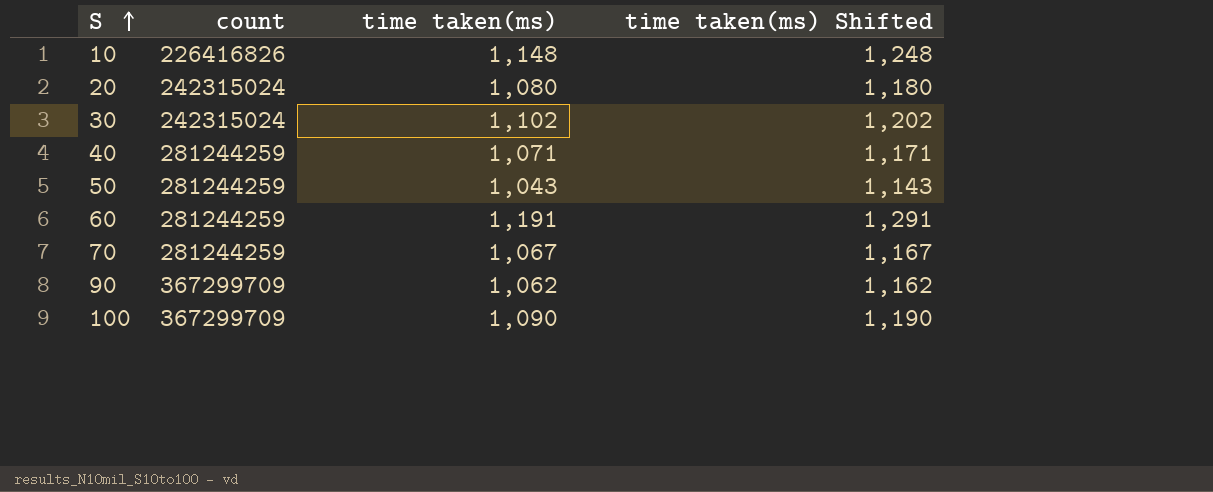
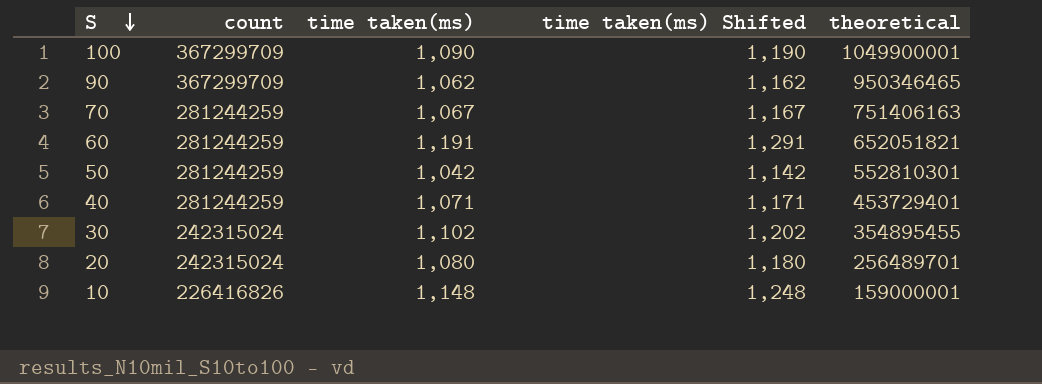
row order: S ascending -> S descending
column theoretical | position: none -> 5
50 | time taken(ms): 1,043 -> 1,042
50 | time taken(ms) Shifted: 1,143 -> 1,142

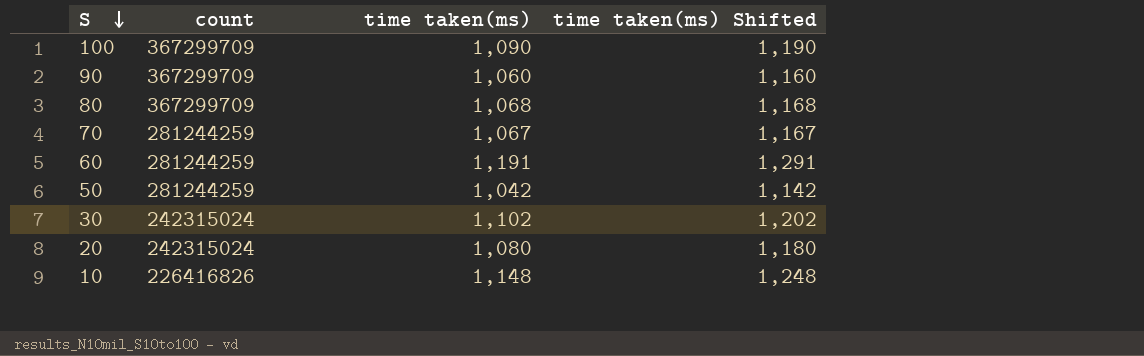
column theoretical | position: 5 -> none
row 40: 281244259 | 1,071 | 1,171 | 453729401 -> none
90 | time taken(ms): 1,062 -> 1,060
90 | time taken(ms) Shifted: 1,162 -> 1,160
row 80: none -> 367299709 | 1,068 | 1,168

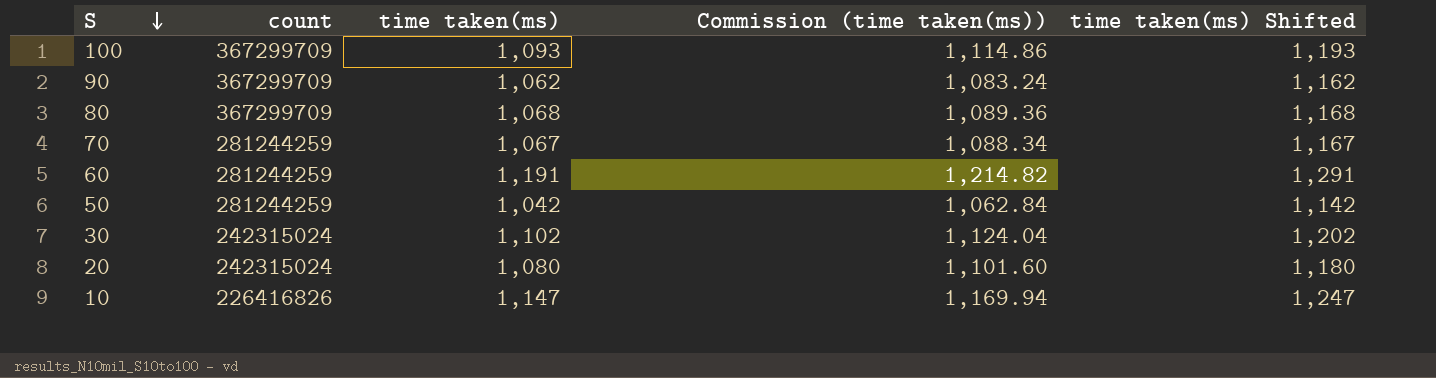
column Commission (time taken(ms)) | formula: none -> [time taken(ms)] * 1.02
100 | time taken(ms): 1,090 -> 1,093
100 | time taken(ms) Shifted: 1,190 -> 1,193
90 | time taken(ms): 1,060 -> 1,062
90 | time taken(ms) Shifted: 1,160 -> 1,162
10 | time taken(ms): 1,148 -> 1,147
10 | time taken(ms) Shifted: 1,248 -> 1,247

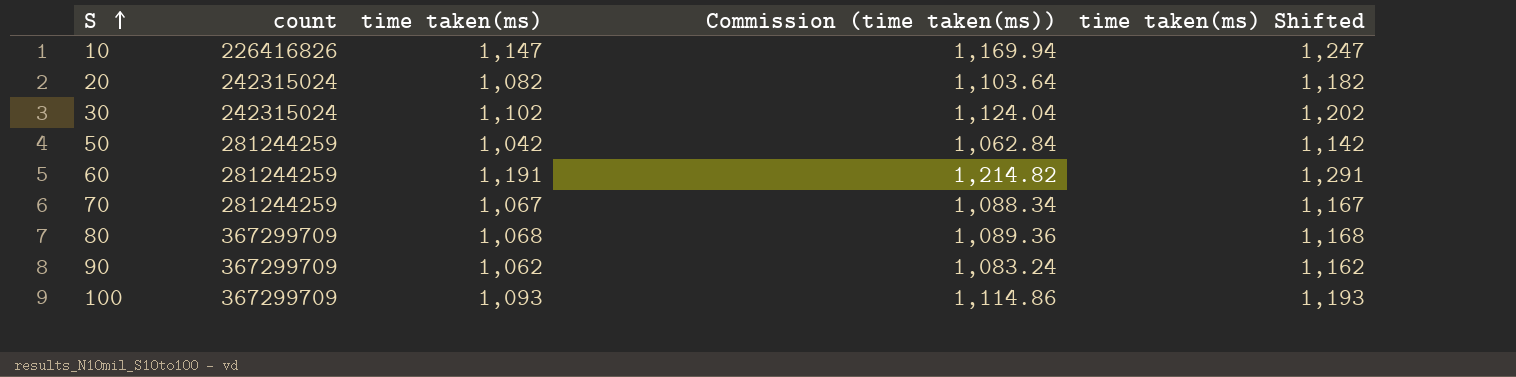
row order: S descending -> S ascending
20 | time taken(ms): 1,080 -> 1,082
20 | Commission (time taken(ms)): 1,101.60 -> 1,103.64
20 | time taken(ms) Shifted: 1,180 -> 1,182

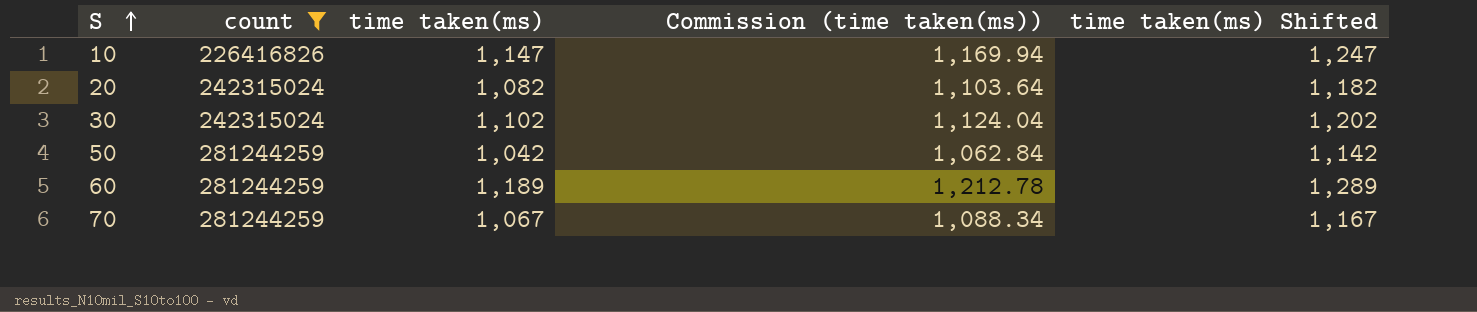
filter: none -> count != 367299709
60 | time taken(ms): 1,191 -> 1,189
60 | Commission (time taken(ms)): 1,214.82 -> 1,212.78
60 | time taken(ms) Shifted: 1,291 -> 1,289

